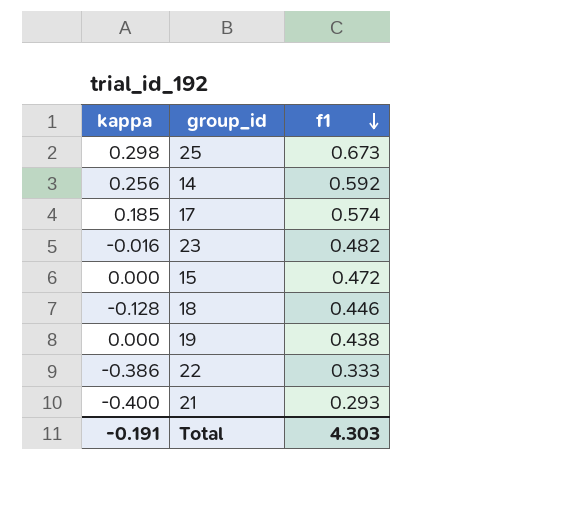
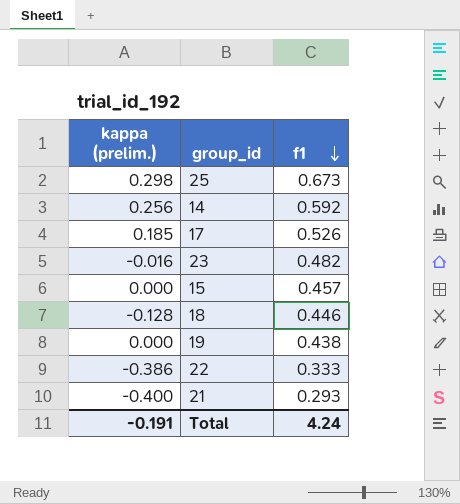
column name: kappa -> kappa (prelim.)
17 | f1: 0.574 -> 0.526
15 | f1: 0.472 -> 0.457
Total | f1: 4.303 -> 4.24

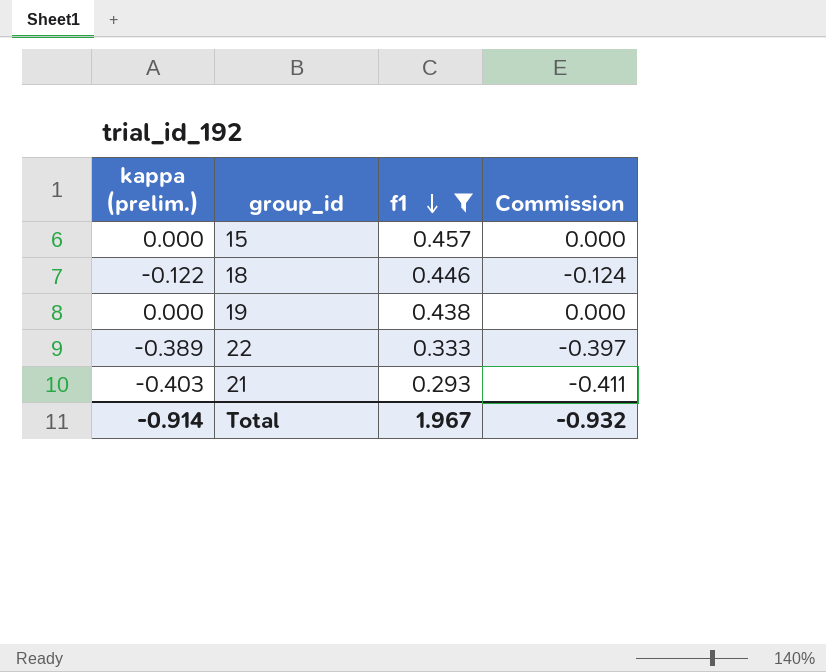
filter: none -> f1 <= 0.457
column Commission | formula: none -> [kappa (prelim.)] * 1.02
18 | kappa (prelim.): -0.128 -> -0.122
22 | kappa (prelim.): -0.386 -> -0.389
21 | kappa (prelim.): -0.400 -> -0.403
Total | kappa (prelim.): -0.191 -> -0.914
Total | f1: 4.24 -> 1.967

